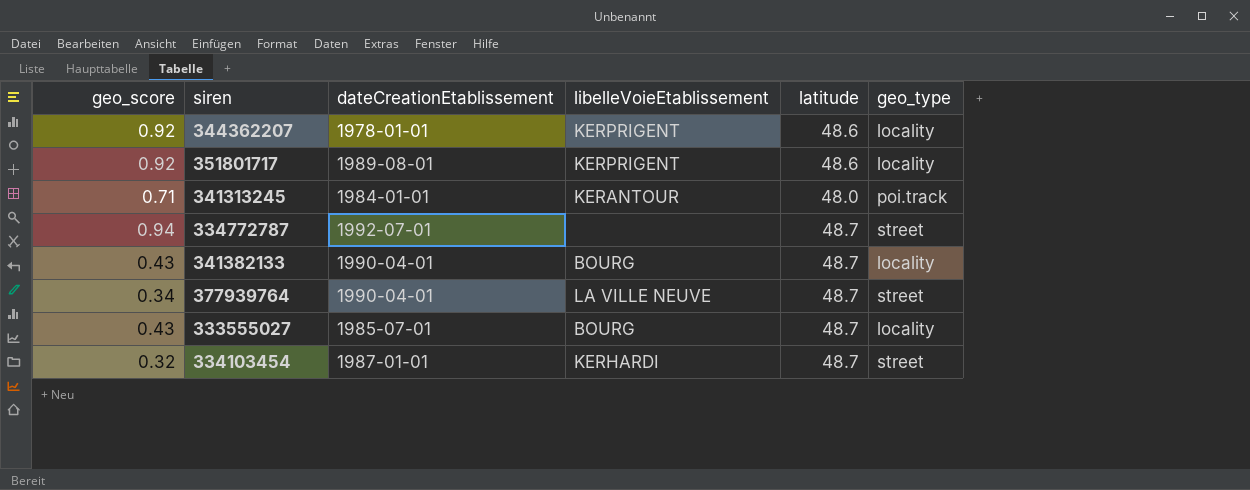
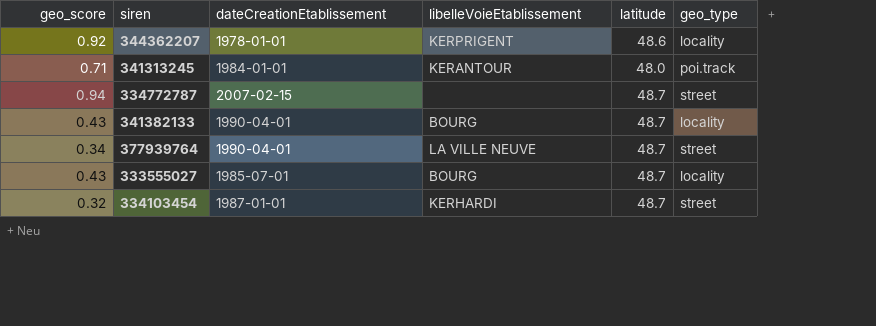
row 351801717: 0.92 | 1989-08-01 | KERPRIGENT | 48.6 | locality -> none
334772787 | dateCreationEtablissement: 1992-07-01 -> 2007-02-15

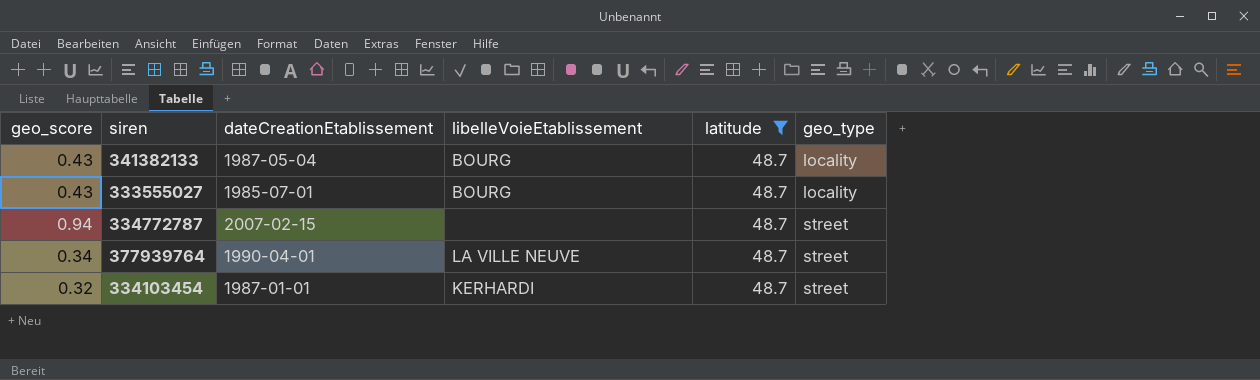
filter: none -> latitude = 48.7
row order: none -> geo_type ascending
341382133 | dateCreationEtablissement: 1990-04-01 -> 1987-05-04

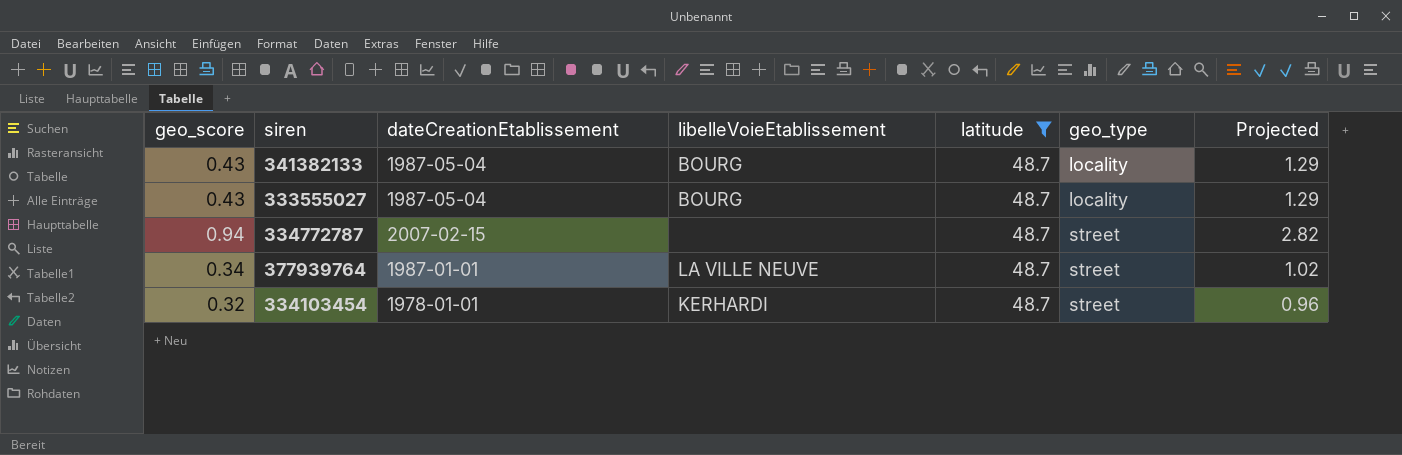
column Projected | formula: none -> [geo_score] * 3
333555027 | dateCreationEtablissement: 1985-07-01 -> 1987-05-04
377939764 | dateCreationEtablissement: 1990-04-01 -> 1987-01-01
334103454 | dateCreationEtablissement: 1987-01-01 -> 1978-01-01

